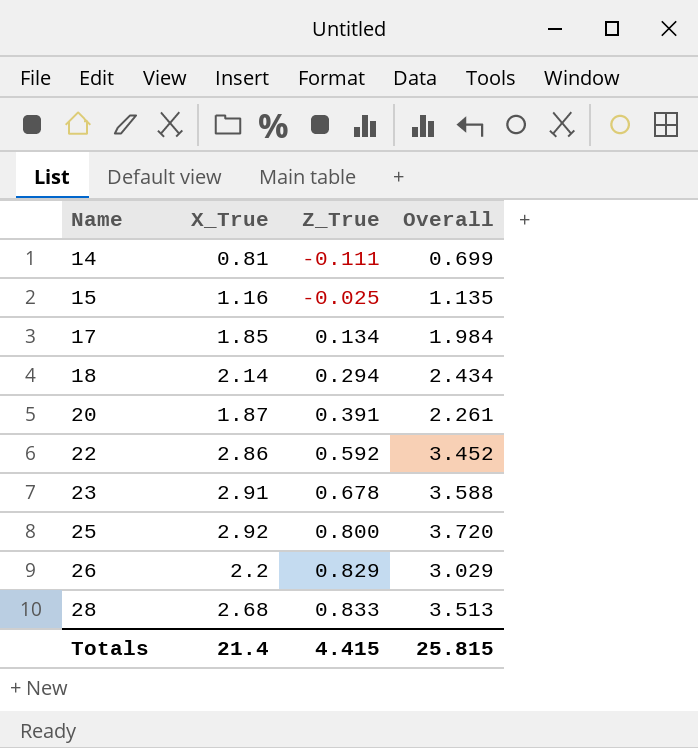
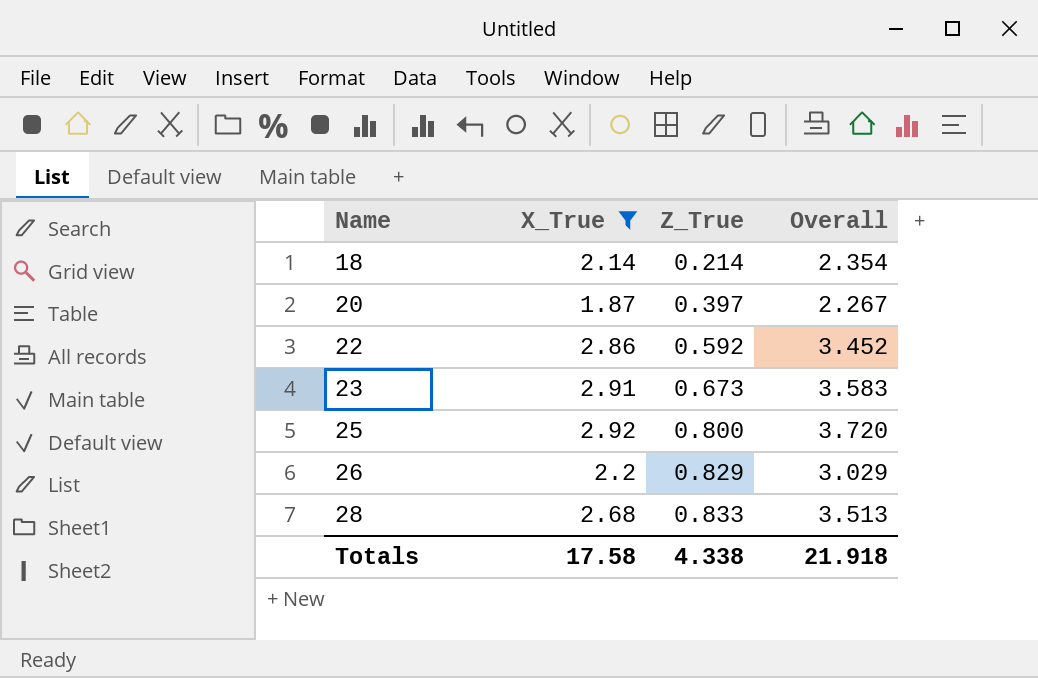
filter: none -> X_True >= 1.87
18 | Z_True: 0.294 -> 0.214
18 | Overall: 2.434 -> 2.354
20 | Z_True: 0.391 -> 0.397
20 | Overall: 2.261 -> 2.267
23 | Z_True: 0.678 -> 0.673
23 | Overall: 3.588 -> 3.583
Totals | X_True: 21.4 -> 17.58
Totals | Z_True: 4.415 -> 4.338
Totals | Overall: 25.815 -> 21.918

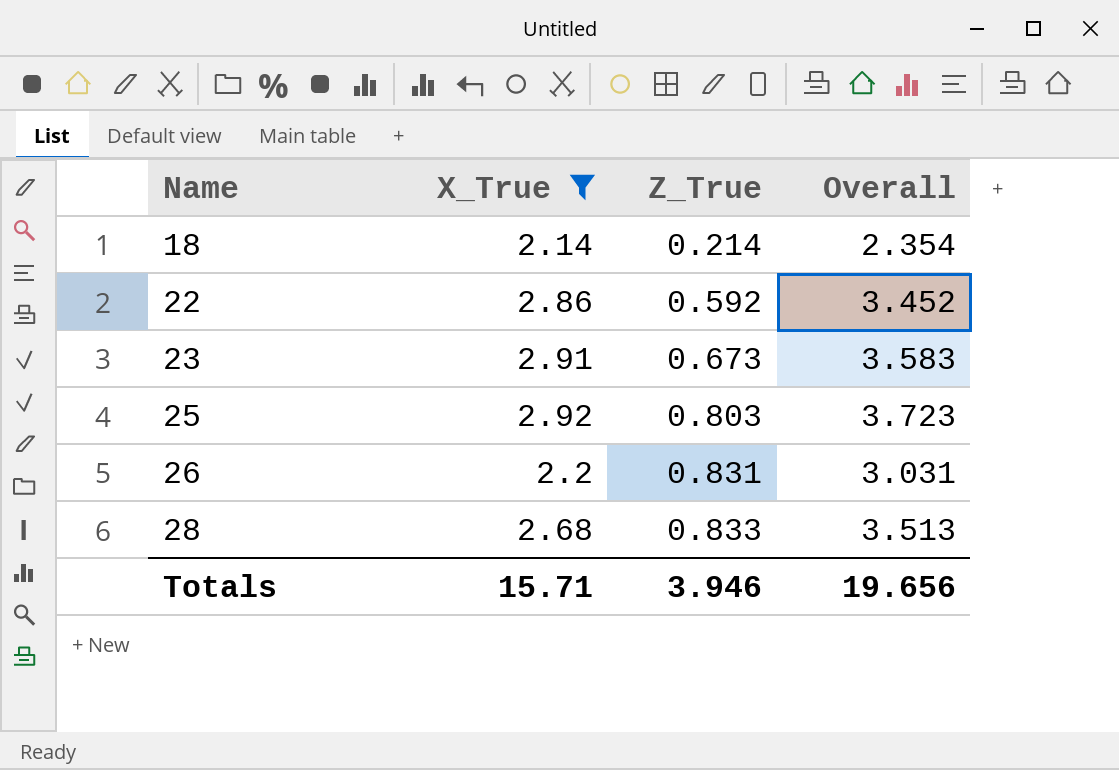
row 20: 1.87 | 0.397 | 2.267 -> none
25 | Z_True: 0.800 -> 0.803
25 | Overall: 3.720 -> 3.723
26 | Z_True: 0.829 -> 0.831
26 | Overall: 3.029 -> 3.031
Totals | X_True: 17.58 -> 15.71
Totals | Z_True: 4.338 -> 3.946
Totals | Overall: 21.918 -> 19.656

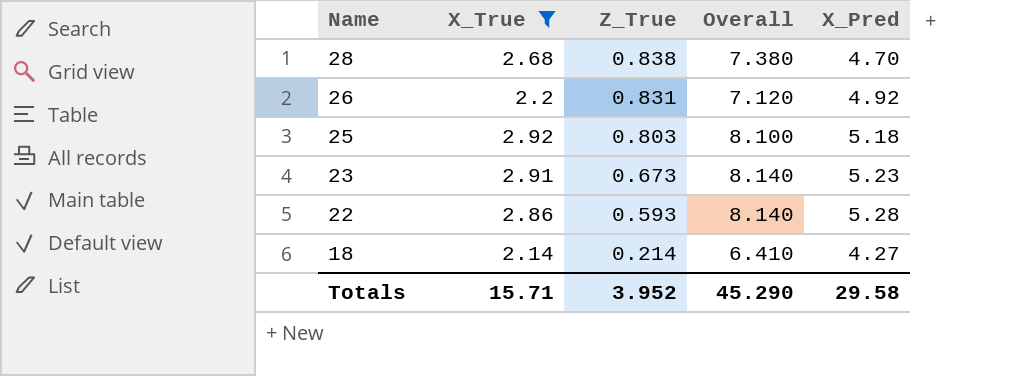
row order: Name ascending -> Name descending
column Overall | formula: [X_True] + [Z_True] -> [X_True] + [X_Pred]
column X_Pred | position: none -> 5
28 | Z_True: 0.833 -> 0.838
22 | Z_True: 0.592 -> 0.593
Totals | Z_True: 3.946 -> 3.952
Totals | Overall: 19.656 -> 45.290

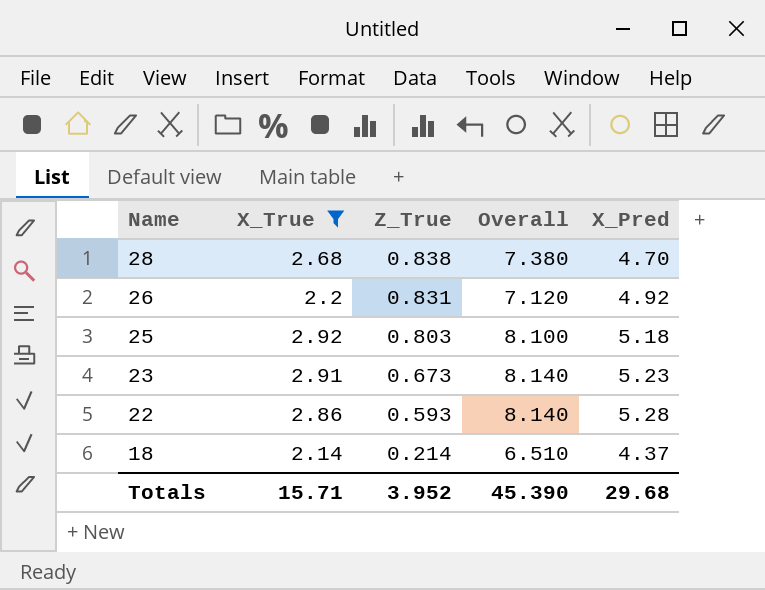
18 | Overall: 6.410 -> 6.510
18 | X_Pred: 4.27 -> 4.37
Totals | Overall: 45.290 -> 45.390
Totals | X_Pred: 29.58 -> 29.68

